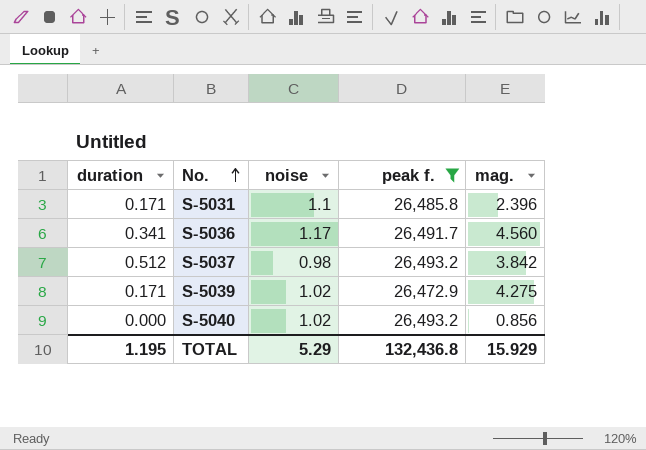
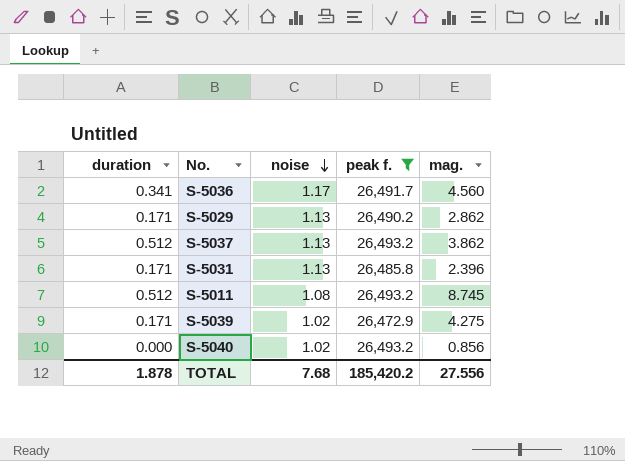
row order: No. ascending -> noise descending
row S-5029: none -> 0.171 | 1.13 | 26,490.2 | 2.862
S-5037 | noise: 0.98 -> 1.13
S-5037 | mag.: 3.842 -> 3.862
S-5031 | noise: 1.1 -> 1.13
row S-5011: none -> 0.512 | 1.08 | 26,493.2 | 8.745
TOTAL | duration: 1.195 -> 1.878
TOTAL | noise: 5.29 -> 7.68
TOTAL | peak f.: 132,436.8 -> 185,420.2
TOTAL | mag.: 15.929 -> 27.556

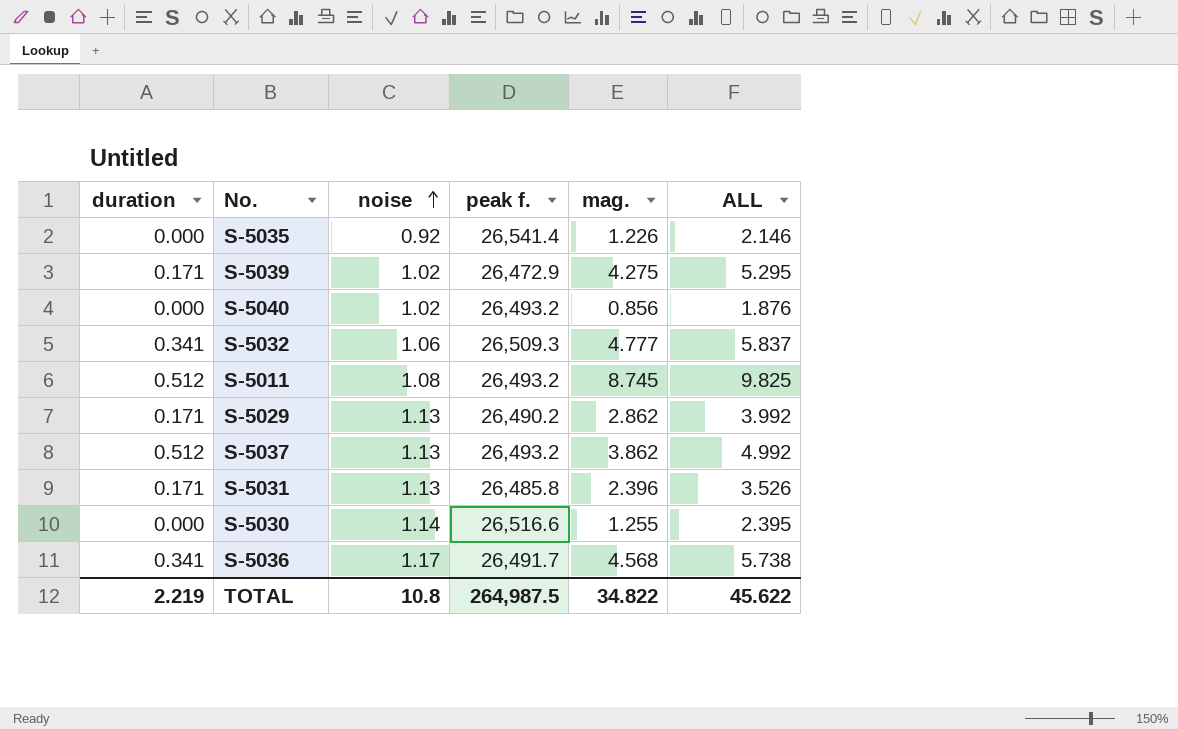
filter: peak f. <= 26,493.2 -> none
row order: noise descending -> noise ascending
column ALL | formula: none -> [noise] + [mag.]
S-5036 | mag.: 4.560 -> 4.568
TOTAL | duration: 1.878 -> 2.219
TOTAL | noise: 7.68 -> 10.8
TOTAL | peak f.: 185,420.2 -> 264,987.5
TOTAL | mag.: 27.556 -> 34.822

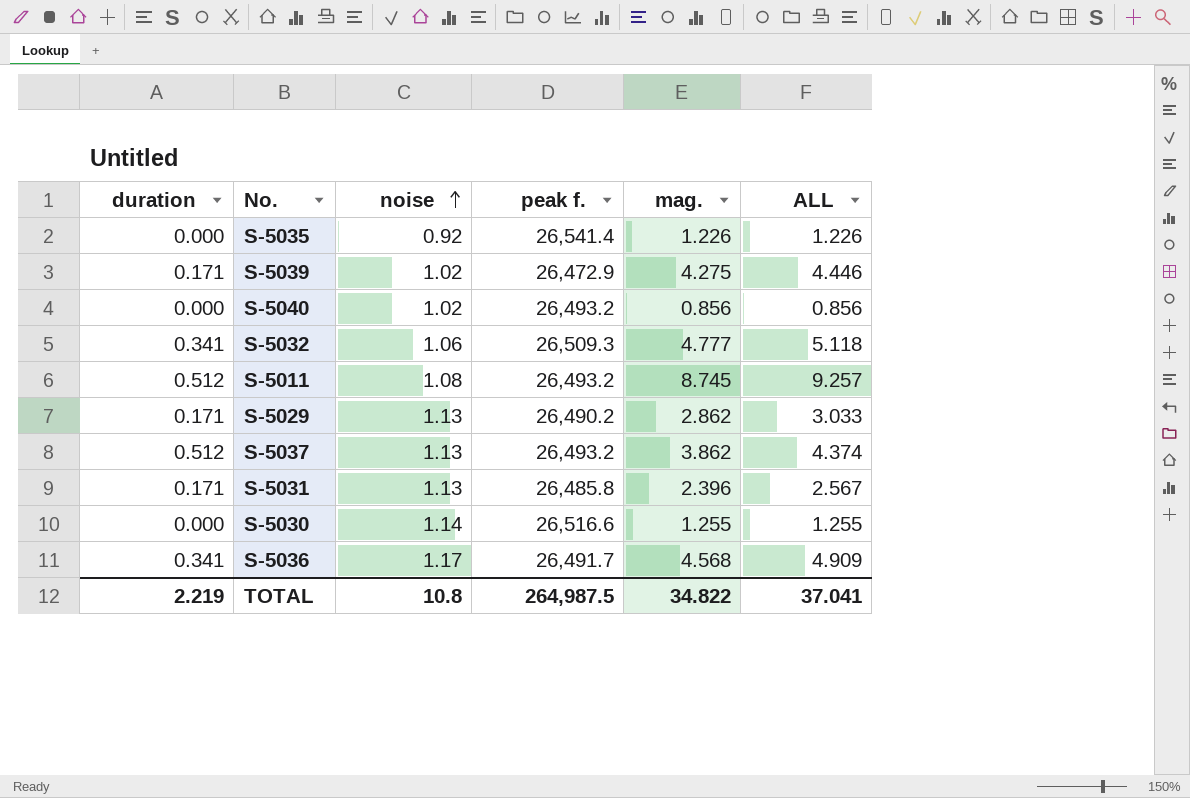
column ALL | formula: [noise] + [mag.] -> [duration] + [mag.]
TOTAL | ALL: 45.622 -> 37.041

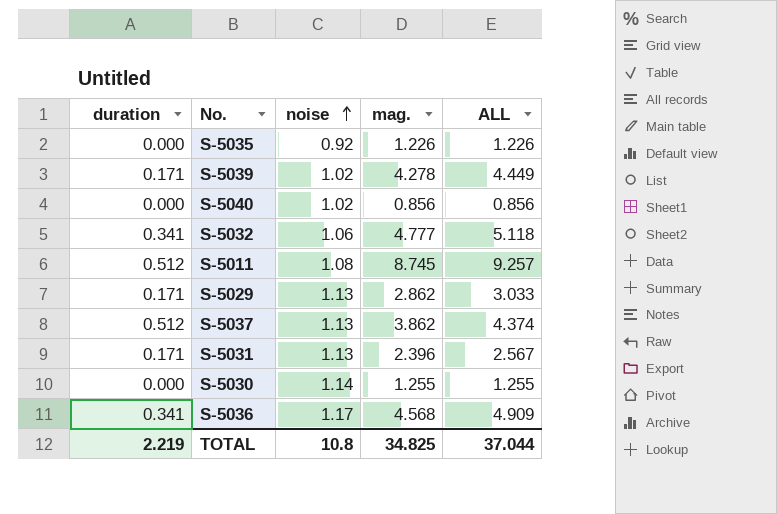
column peak f. | position: 4 -> none
S-5039 | mag.: 4.275 -> 4.278
S-5039 | ALL: 4.446 -> 4.449
TOTAL | mag.: 34.822 -> 34.825
TOTAL | ALL: 37.041 -> 37.044

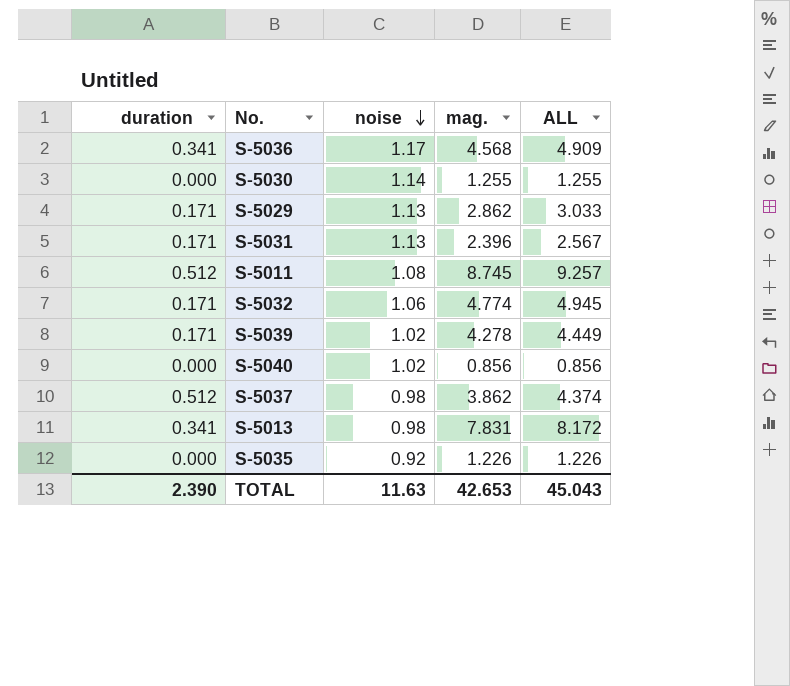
row order: noise ascending -> noise descending
S-5032 | duration: 0.341 -> 0.171
S-5032 | mag.: 4.777 -> 4.774
S-5032 | ALL: 5.118 -> 4.945
S-5037 | noise: 1.13 -> 0.98
row S-5013: none -> 0.341 | 0.98 | 7.831 | 8.172
TOTAL | duration: 2.219 -> 2.390
TOTAL | noise: 10.8 -> 11.63
TOTAL | mag.: 34.825 -> 42.653
TOTAL | ALL: 37.044 -> 45.043

